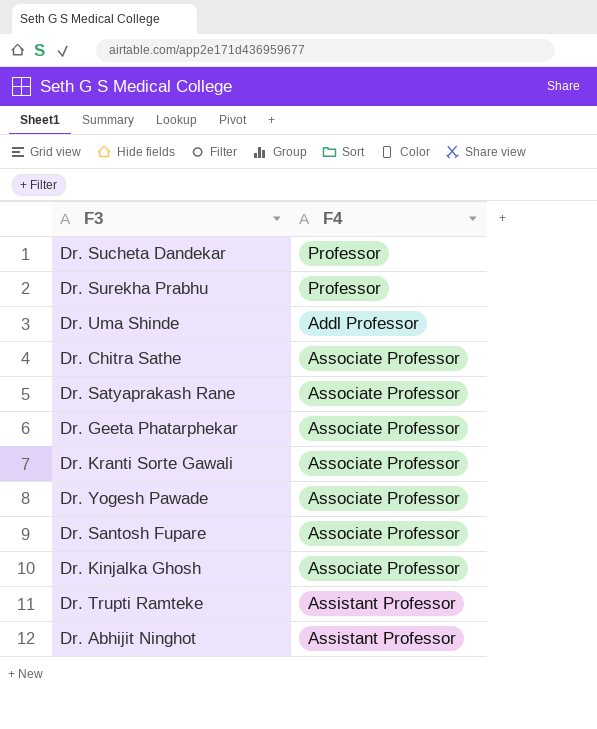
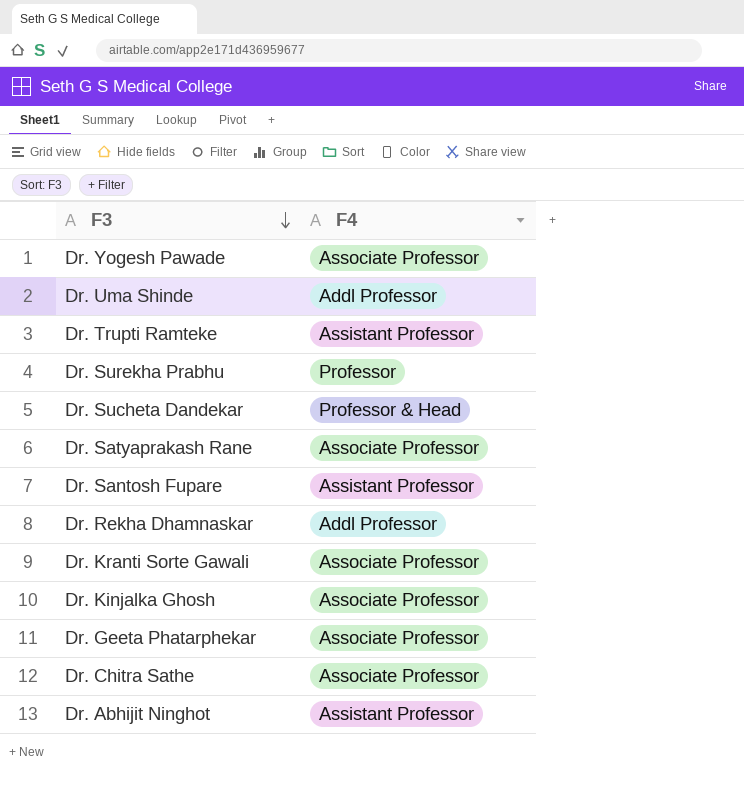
row order: none -> F3 descending
Dr. Sucheta Dandekar | F4: Professor -> Professor & Head
Dr. Santosh Fupare | F4: Associate Professor -> Assistant Professor
row Dr. Rekha Dhamnaskar: none -> Addl Professor

